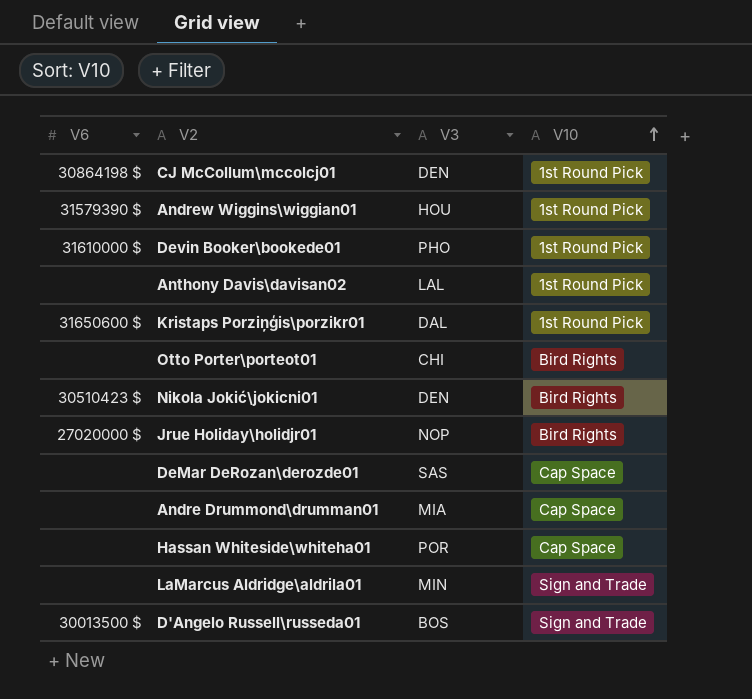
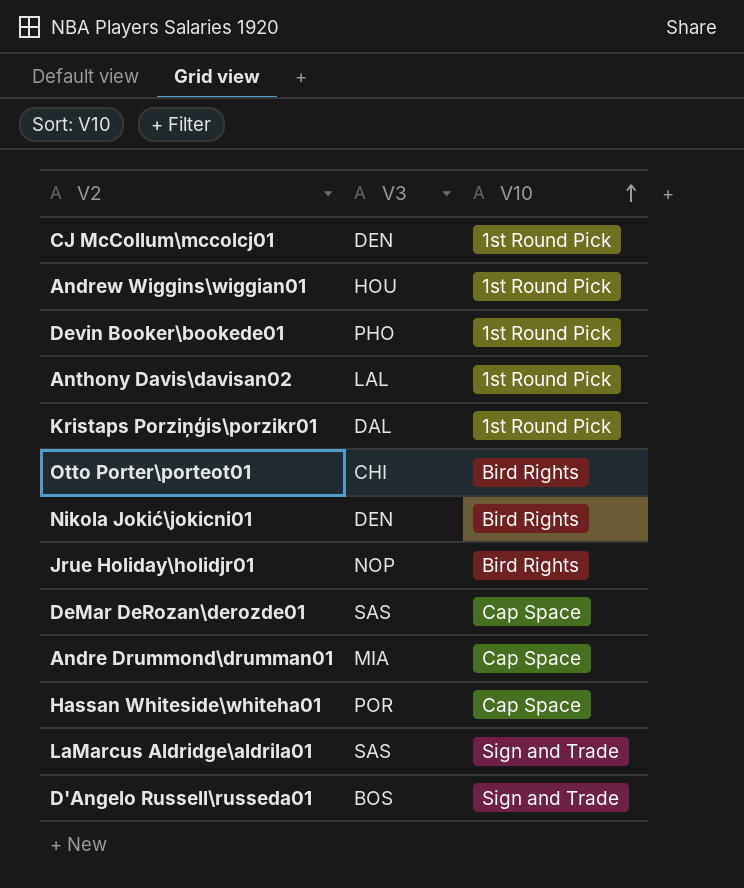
column V6 | position: 1 -> none
LaMarcus Aldridge\aldrila01 | V3: MIN -> SAS

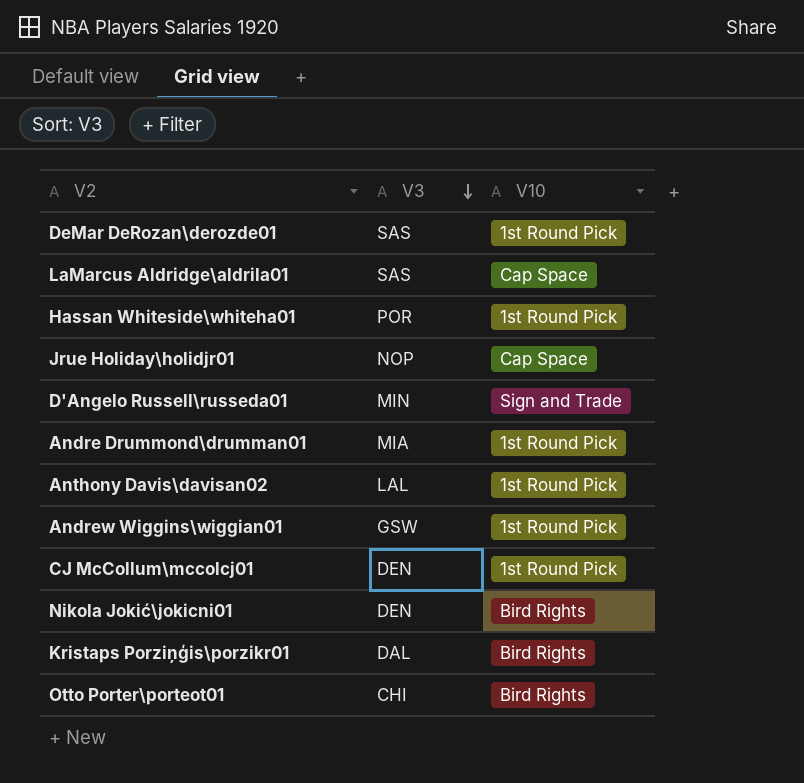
row order: V10 ascending -> V3 descending
row Devin Booker\bookede01: PHO | 1st Round Pick -> none
DeMar DeRozan\derozde01 | V10: Cap Space -> 1st Round Pick
LaMarcus Aldridge\aldrila01 | V10: Sign and Trade -> Cap Space
Hassan Whiteside\whiteha01 | V10: Cap Space -> 1st Round Pick
Jrue Holiday\holidjr01 | V10: Bird Rights -> Cap Space
D'Angelo Russell\russeda01 | V3: BOS -> MIN
Andre Drummond\drumman01 | V10: Cap Space -> 1st Round Pick
Andrew Wiggins\wiggian01 | V3: HOU -> GSW
Kristaps Porziņģis\porzikr01 | V10: 1st Round Pick -> Bird Rights

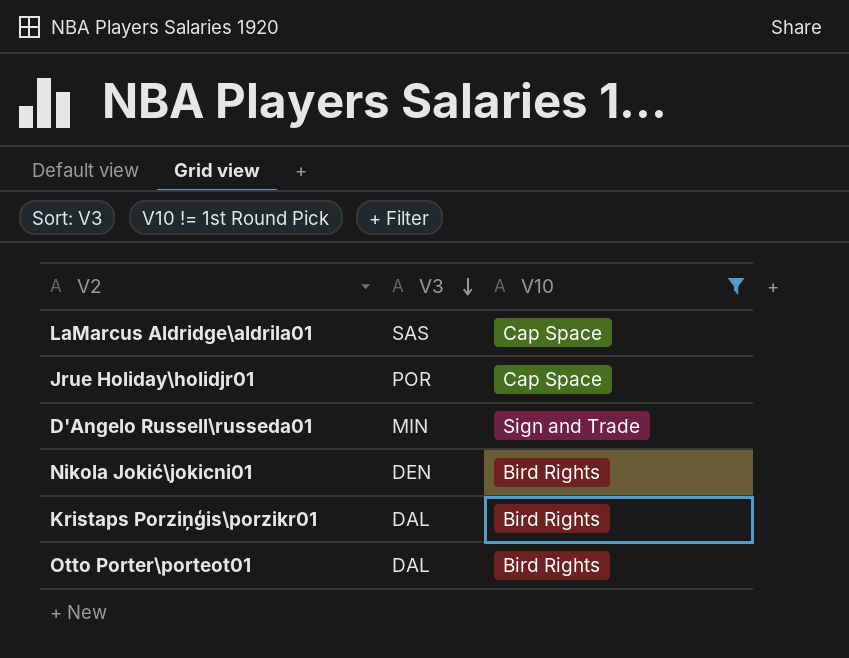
filter: none -> V10 != 1st Round Pick
Jrue Holiday\holidjr01 | V3: NOP -> POR
Otto Porter\porteot01 | V3: CHI -> DAL

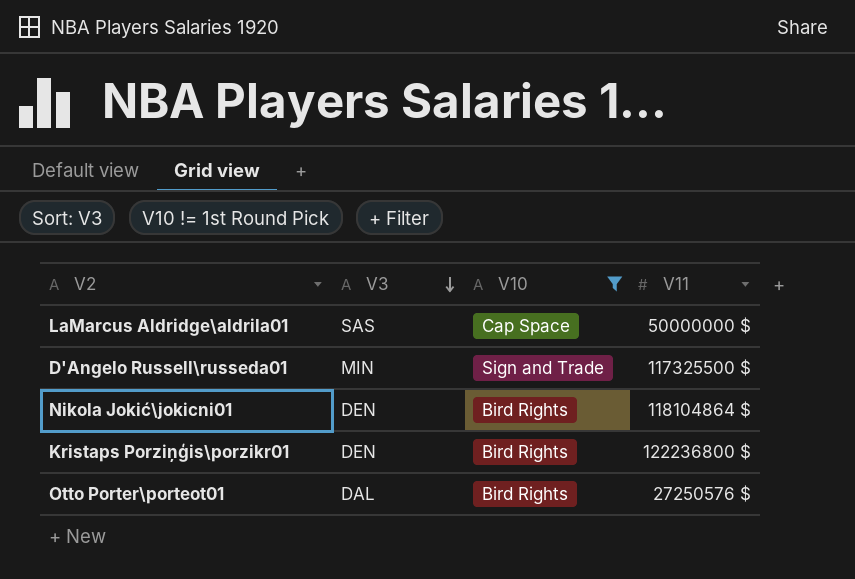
column V11 | position: none -> 4
row Jrue Holiday\holidjr01: POR | Cap Space -> none
Kristaps Porziņģis\porzikr01 | V3: DAL -> DEN

